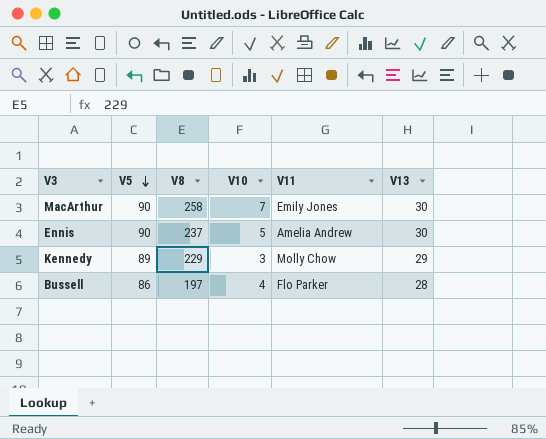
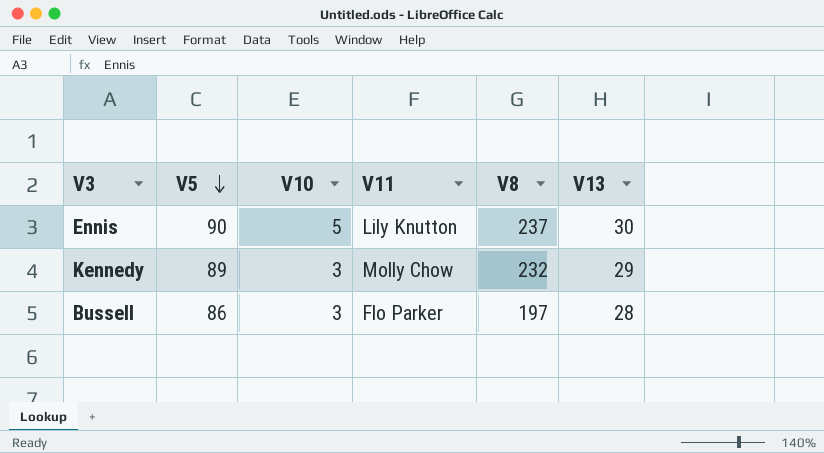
column V8 | position: 3 -> 5
row MacArthur: 90 | 258 | 7 | Emily Jones | 30 -> none
Ennis | V11: Amelia Andrew -> Lily Knutton
Kennedy | V8: 229 -> 232
Bussell | V10: 4 -> 3

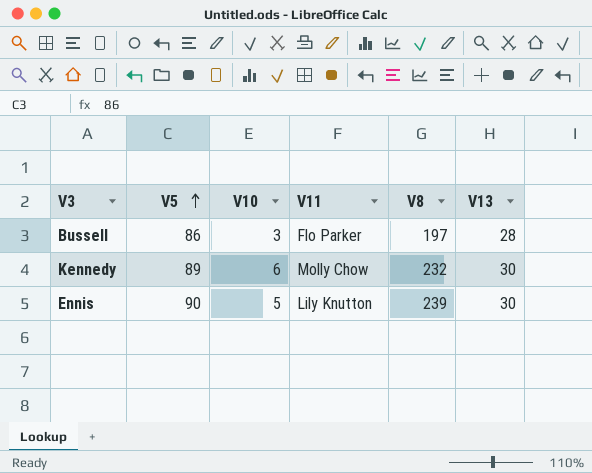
row order: V5 descending -> V5 ascending
Kennedy | V10: 3 -> 6
Kennedy | V13: 29 -> 30
Ennis | V8: 237 -> 239

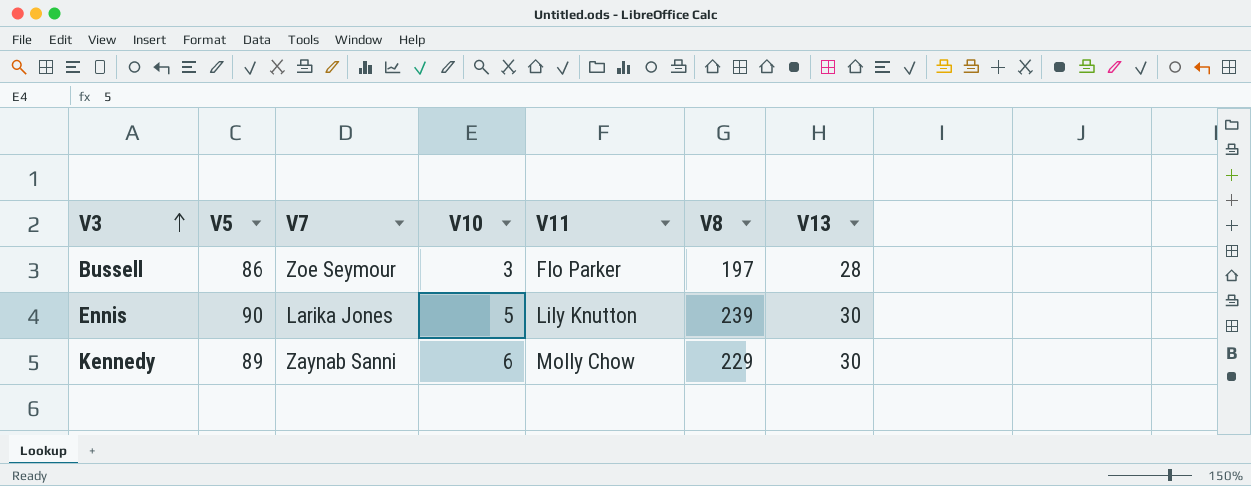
row order: V5 ascending -> V3 ascending
column V7 | position: none -> 3
Kennedy | V8: 232 -> 229

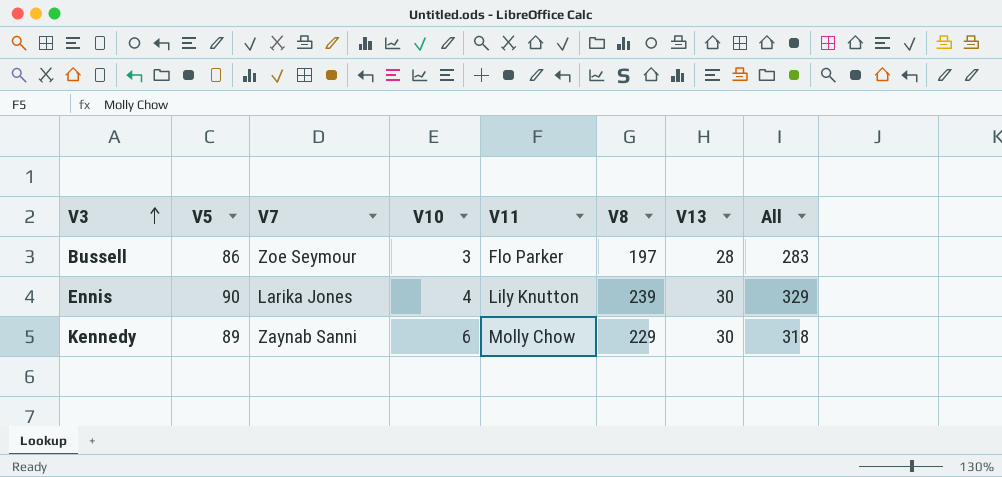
column All | formula: none -> [V5] + [V8]
Ennis | V10: 5 -> 4

